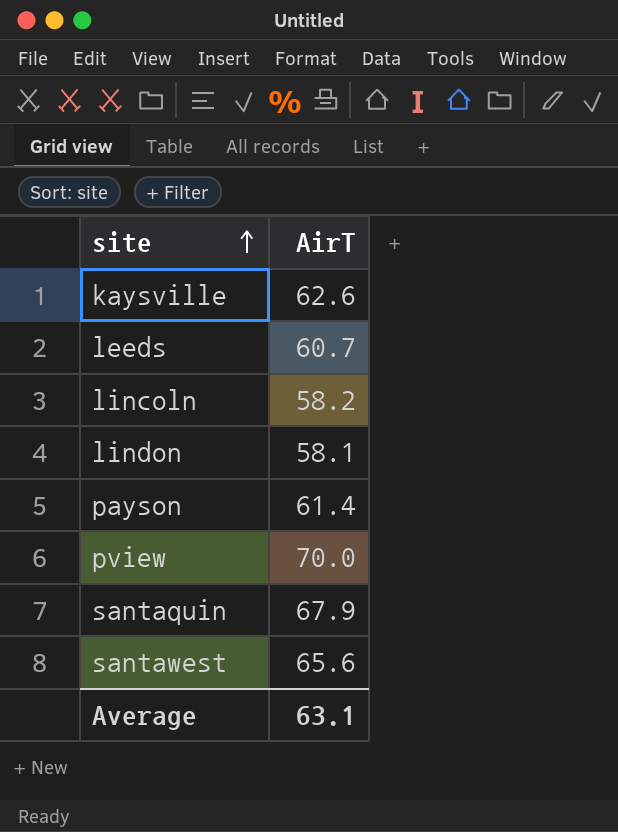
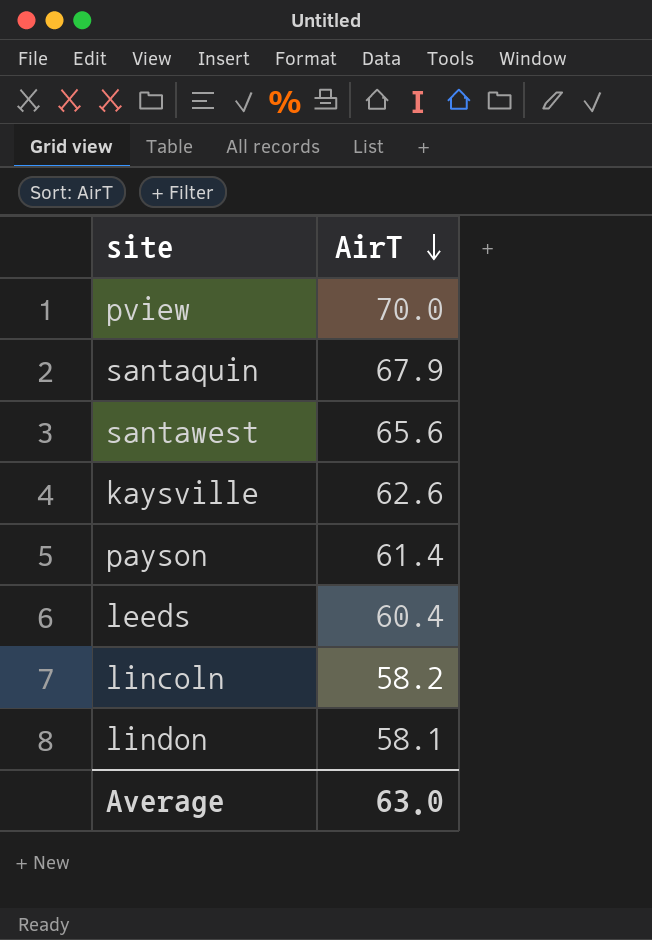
row order: site ascending -> AirT descending
leeds | AirT: 60.7 -> 60.4
Average | AirT: 63.1 -> 63.0

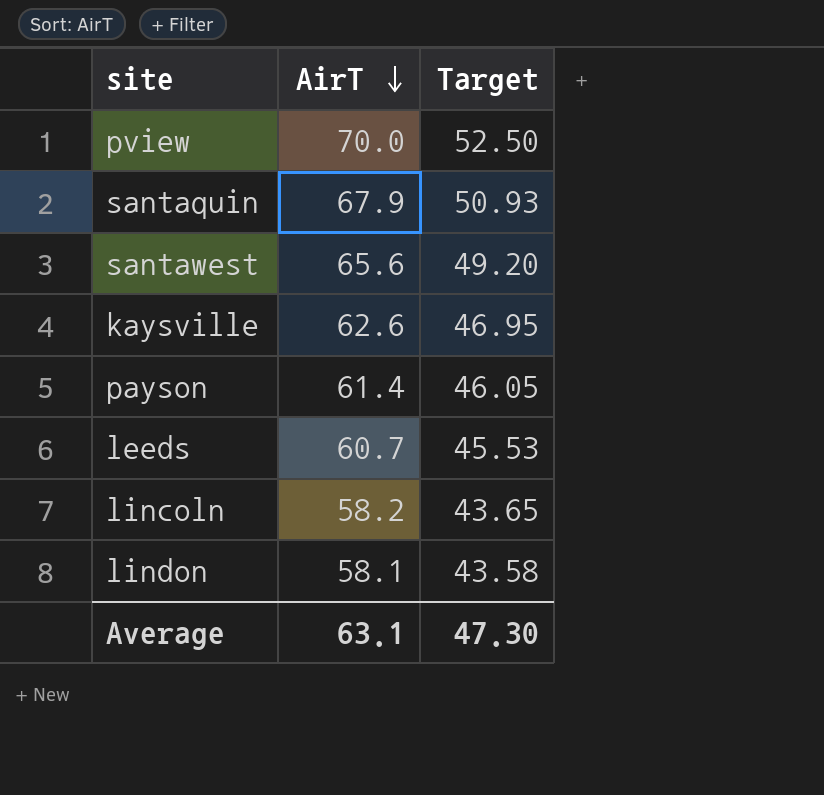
column Target | formula: none -> [AirT] * 0.75
leeds | AirT: 60.4 -> 60.7
Average | AirT: 63.0 -> 63.1

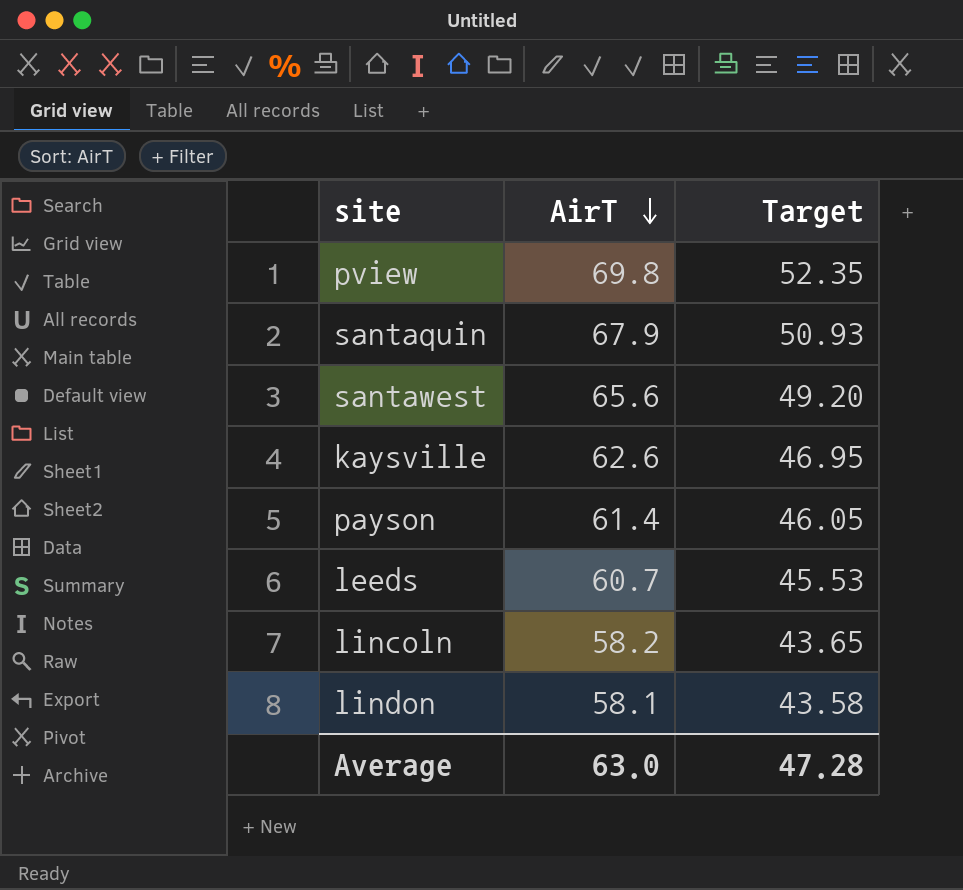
pview | AirT: 70.0 -> 69.8
pview | Target: 52.50 -> 52.35
Average | AirT: 63.1 -> 63.0
Average | Target: 47.30 -> 47.28

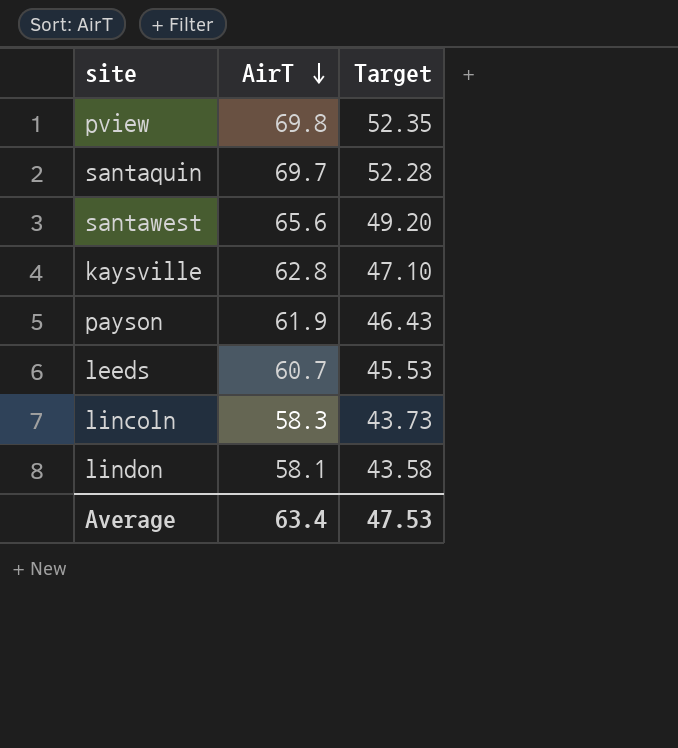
santaquin | AirT: 67.9 -> 69.7
santaquin | Target: 50.93 -> 52.28
kaysville | AirT: 62.6 -> 62.8
kaysville | Target: 46.95 -> 47.10
payson | AirT: 61.4 -> 61.9
payson | Target: 46.05 -> 46.43
lincoln | AirT: 58.2 -> 58.3
lincoln | Target: 43.65 -> 43.73
Average | AirT: 63.0 -> 63.4
Average | Target: 47.28 -> 47.53

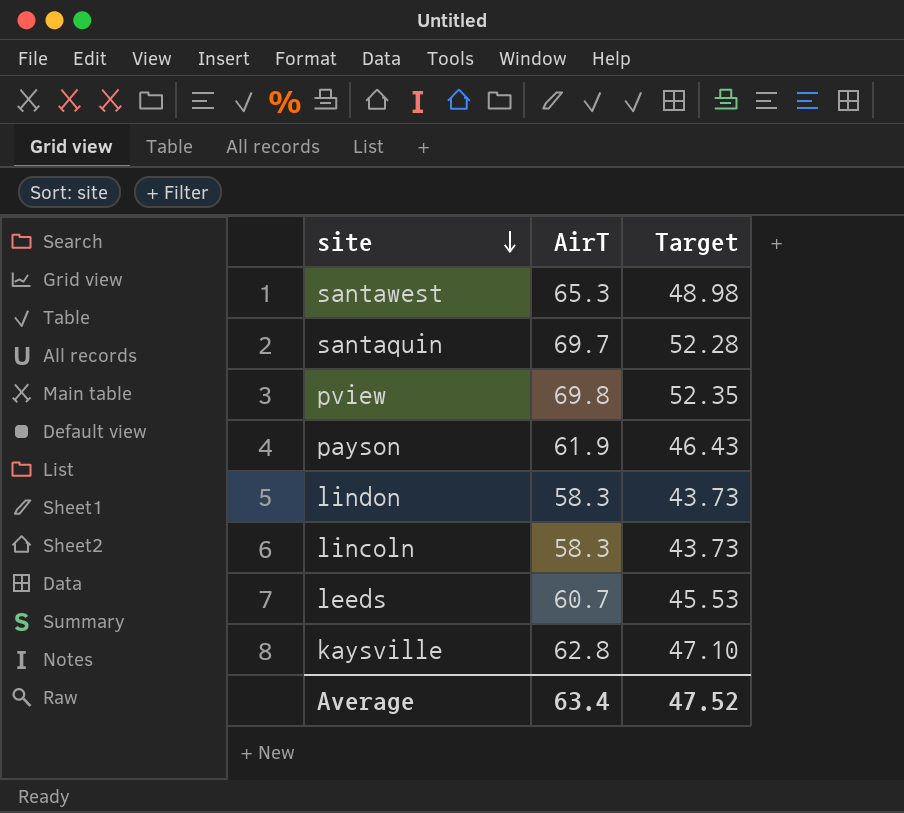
row order: AirT descending -> site descending
santawest | AirT: 65.6 -> 65.3
santawest | Target: 49.20 -> 48.98
lindon | AirT: 58.1 -> 58.3
lindon | Target: 43.58 -> 43.73
Average | Target: 47.53 -> 47.52

